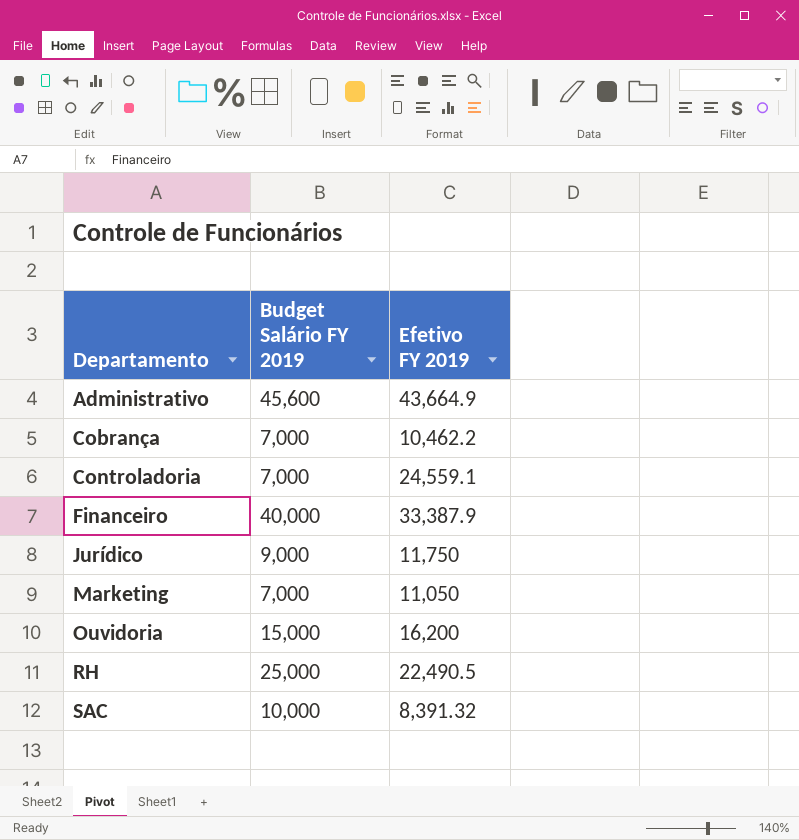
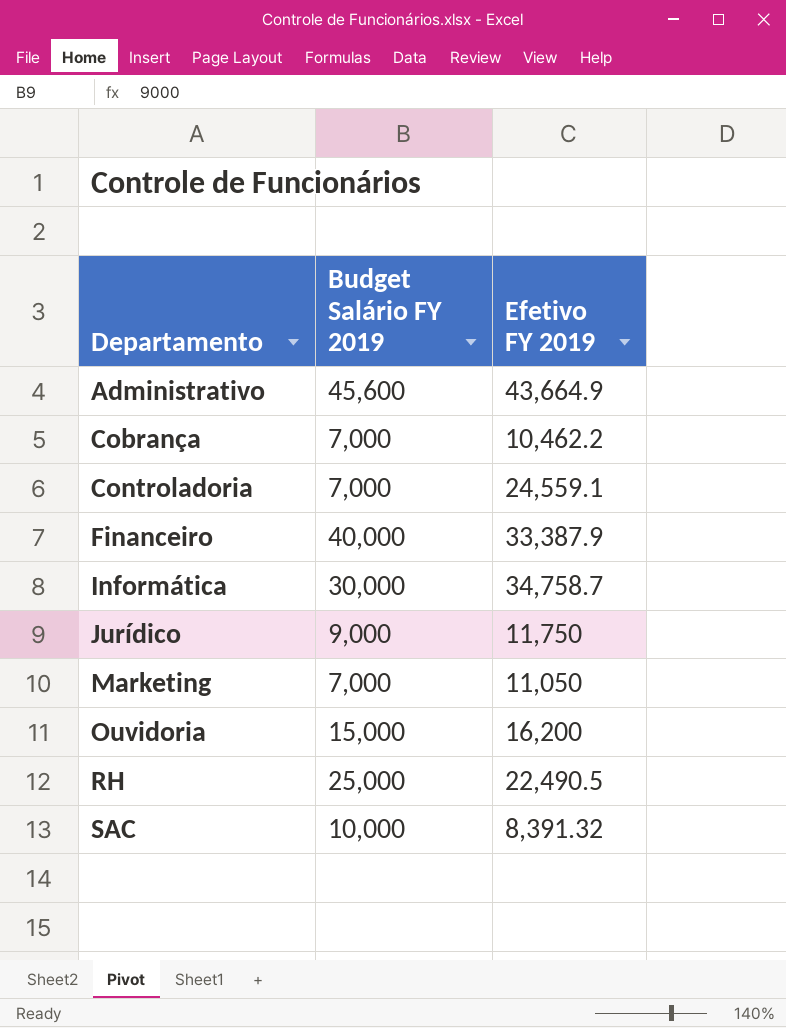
row Informática: none -> 30,000 | 34,758.7

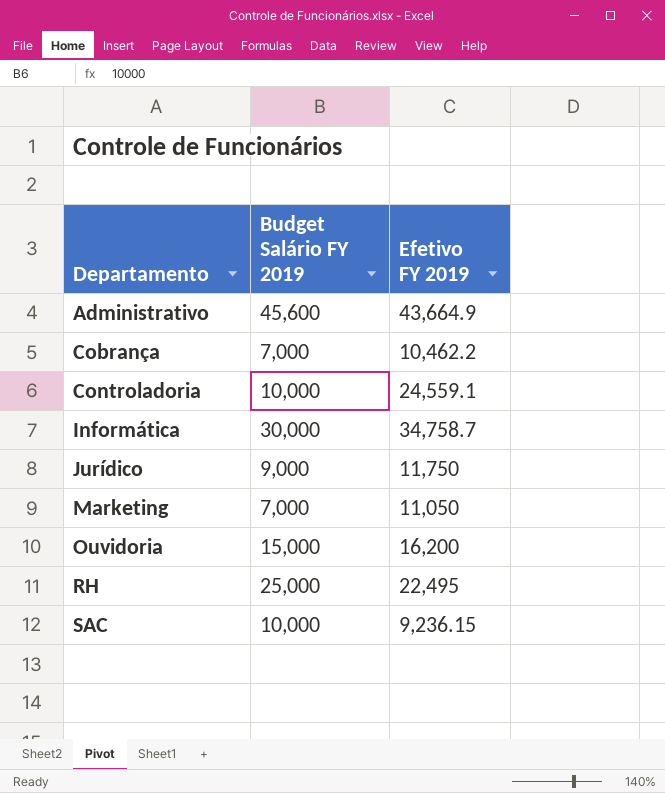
row Financeiro: 40,000 | 33,387.9 -> none
Controladoria | Budget Salário FY 2019: 7,000 -> 10,000
RH | Efetivo FY 2019: 22,490.5 -> 22,495
SAC | Efetivo FY 2019: 8,391.32 -> 9,236.15

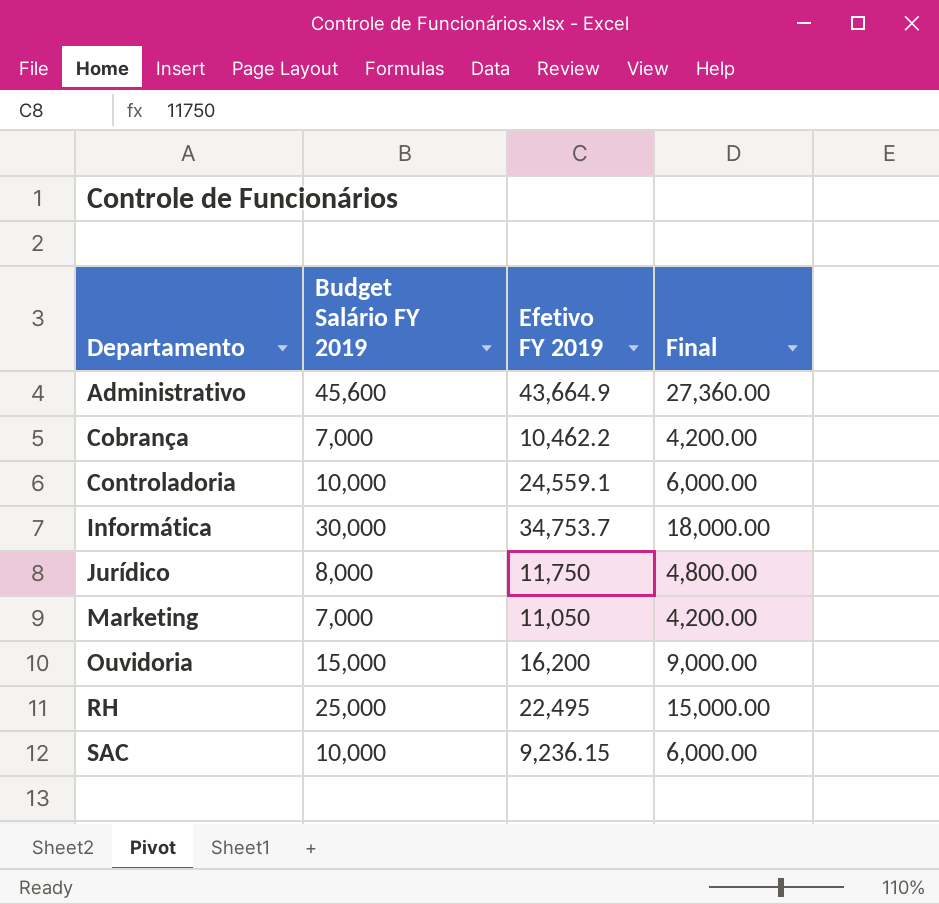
column Final | formula: none -> [Budget Salário FY 2019] * 0.6
Informática | Efetivo FY 2019: 34,758.7 -> 34,753.7
Jurídico | Budget Salário FY 2019: 9,000 -> 8,000

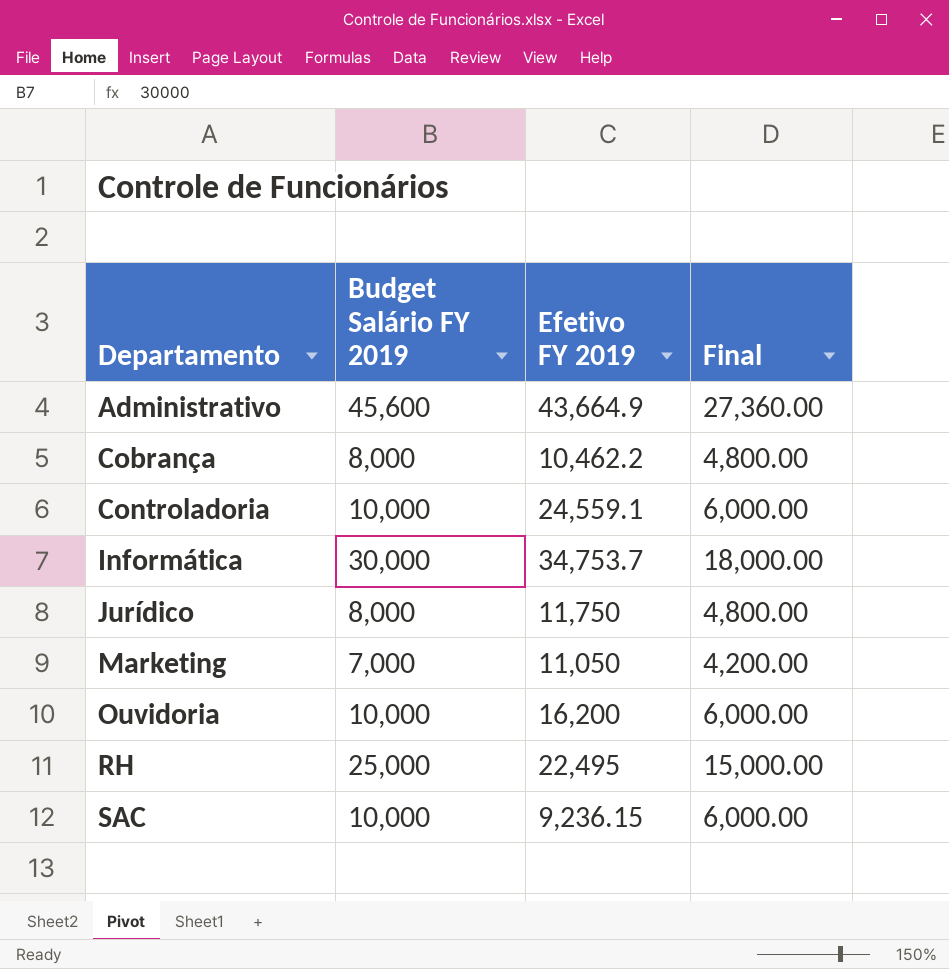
Cobrança | Budget Salário FY 2019: 7,000 -> 8,000
Cobrança | Final: 4,200.00 -> 4,800.00
Ouvidoria | Budget Salário FY 2019: 15,000 -> 10,000
Ouvidoria | Final: 9,000.00 -> 6,000.00

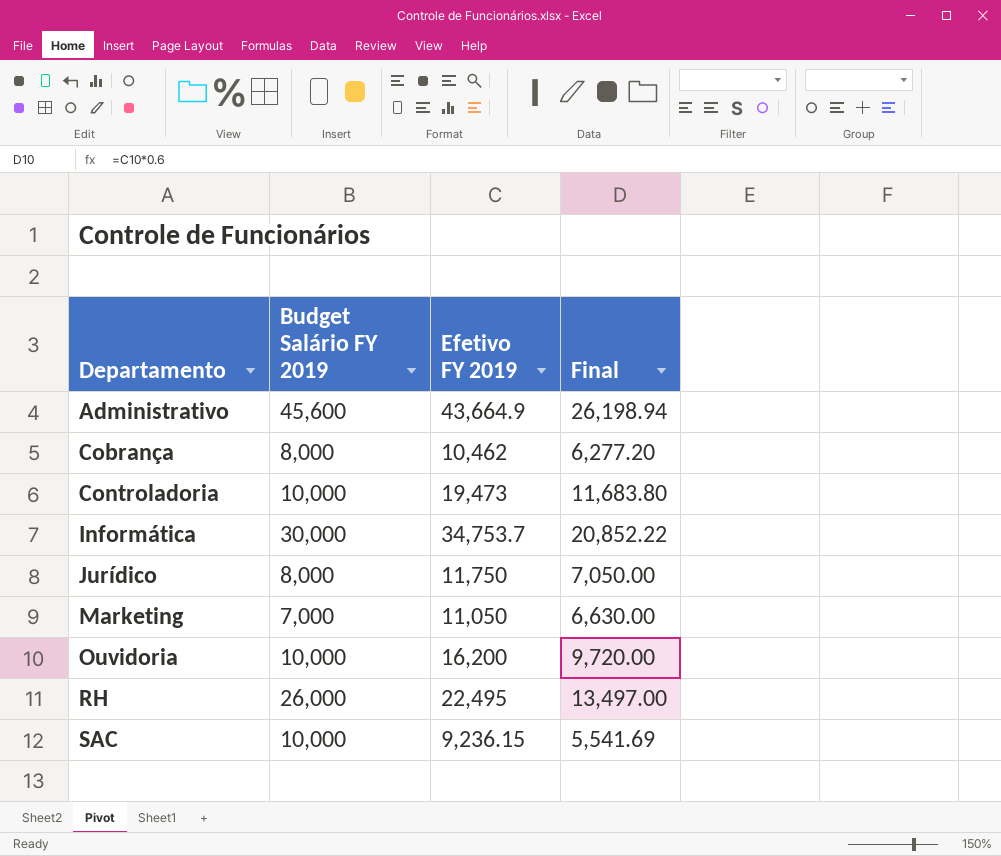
column Final | formula: [Budget Salário FY 2019] * 0.6 -> [Efetivo FY 2019] * 0.6
Cobrança | Efetivo FY 2019: 10,462.2 -> 10,462
Controladoria | Efetivo FY 2019: 24,559.1 -> 19,473
RH | Budget Salário FY 2019: 25,000 -> 26,000

